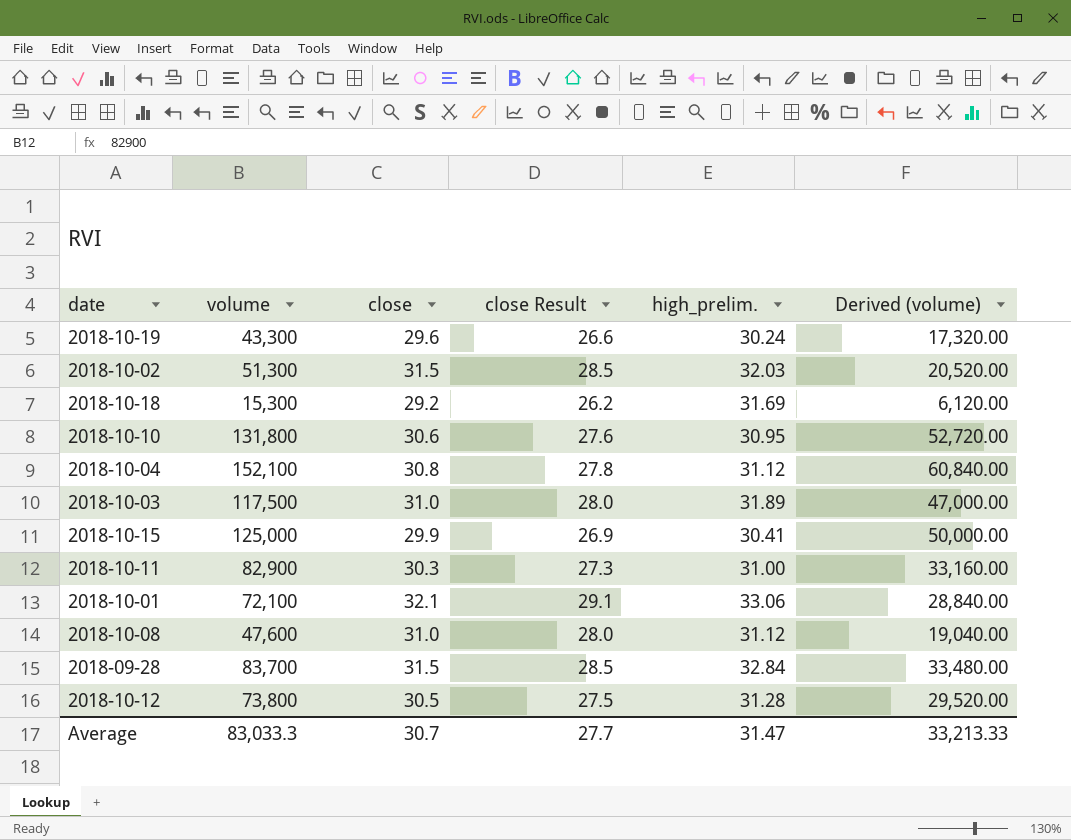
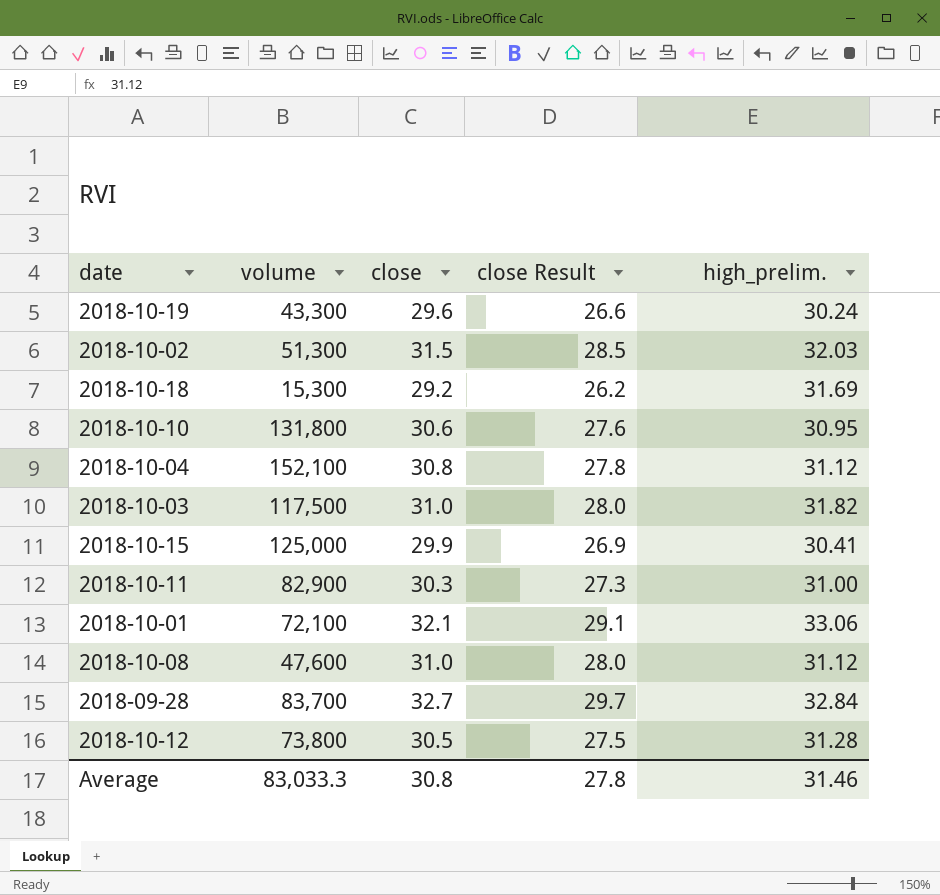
column Derived (volume) | formula: [volume] * 0.4 -> none
2018-10-03 | high_prelim.: 31.89 -> 31.82
2018-09-28 | close: 31.5 -> 32.7
2018-09-28 | close Result: 28.5 -> 29.7
Average | close: 30.7 -> 30.8
Average | close Result: 27.7 -> 27.8
Average | high_prelim.: 31.47 -> 31.46

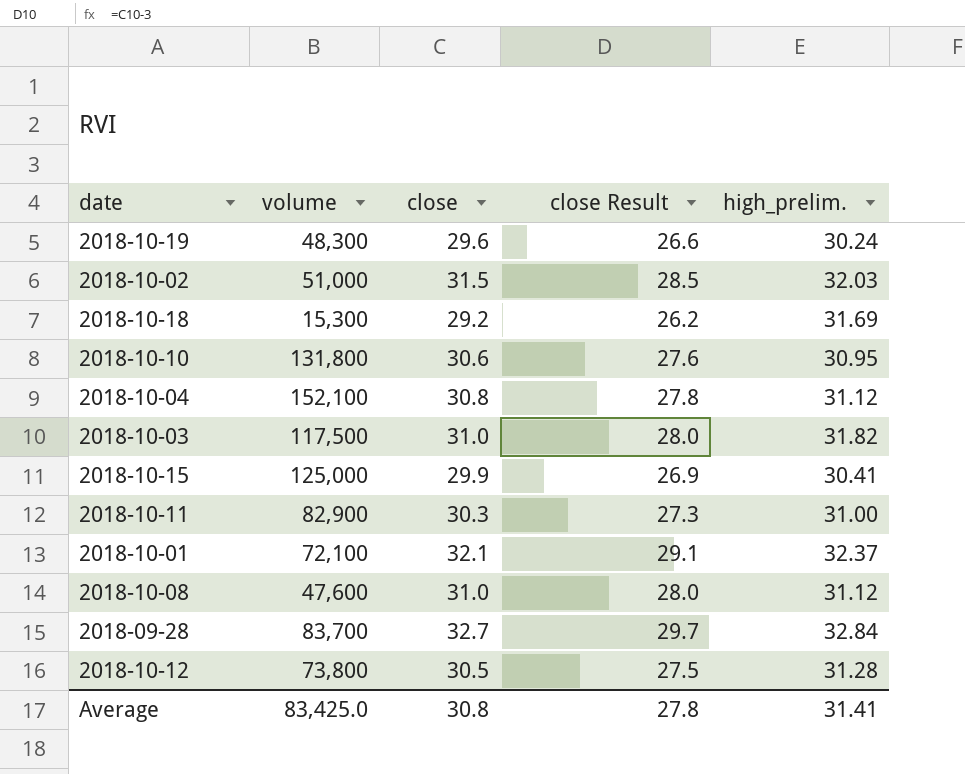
2018-10-19 | volume: 43,300 -> 48,300
2018-10-02 | volume: 51,300 -> 51,000
2018-10-01 | high_prelim.: 33.06 -> 32.37
Average | volume: 83,033.3 -> 83,425.0
Average | high_prelim.: 31.46 -> 31.41

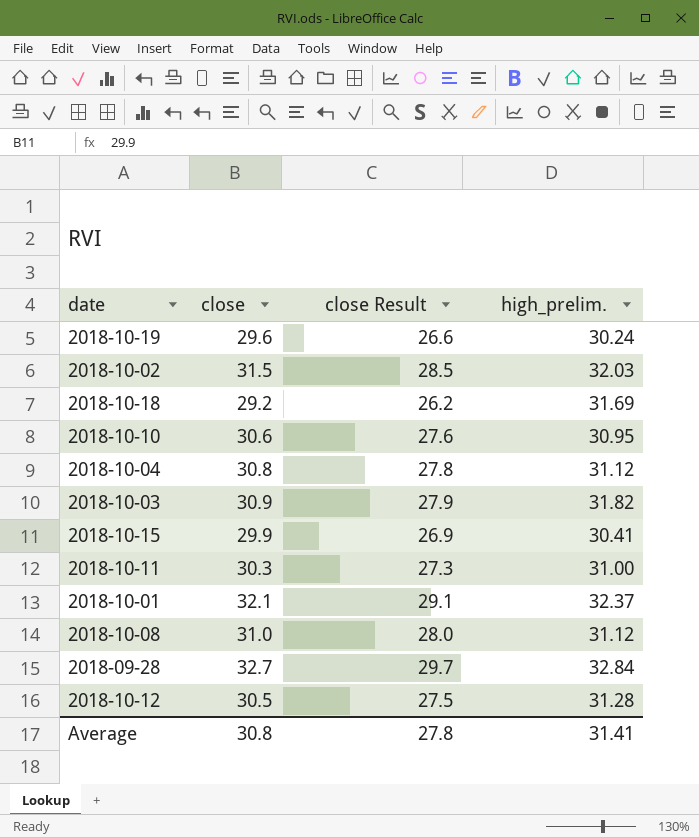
column volume | position: 2 -> none
2018-10-03 | close: 31.0 -> 30.9
2018-10-03 | close Result: 28.0 -> 27.9

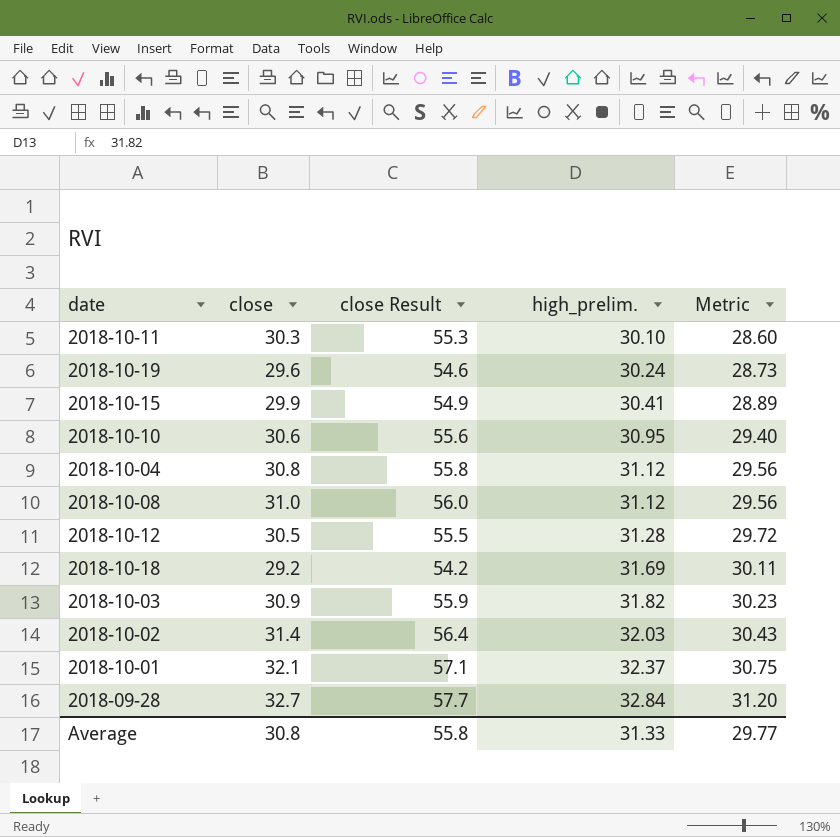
row order: none -> high_prelim. ascending
column close Result | formula: [close] - 3 -> [close] + 25
column Metric | formula: none -> [high_prelim.] * 0.95
2018-10-11 | high_prelim.: 31.00 -> 30.10
2018-10-02 | close: 31.5 -> 31.4
Average | close Result: 27.8 -> 55.8
Average | high_prelim.: 31.41 -> 31.33

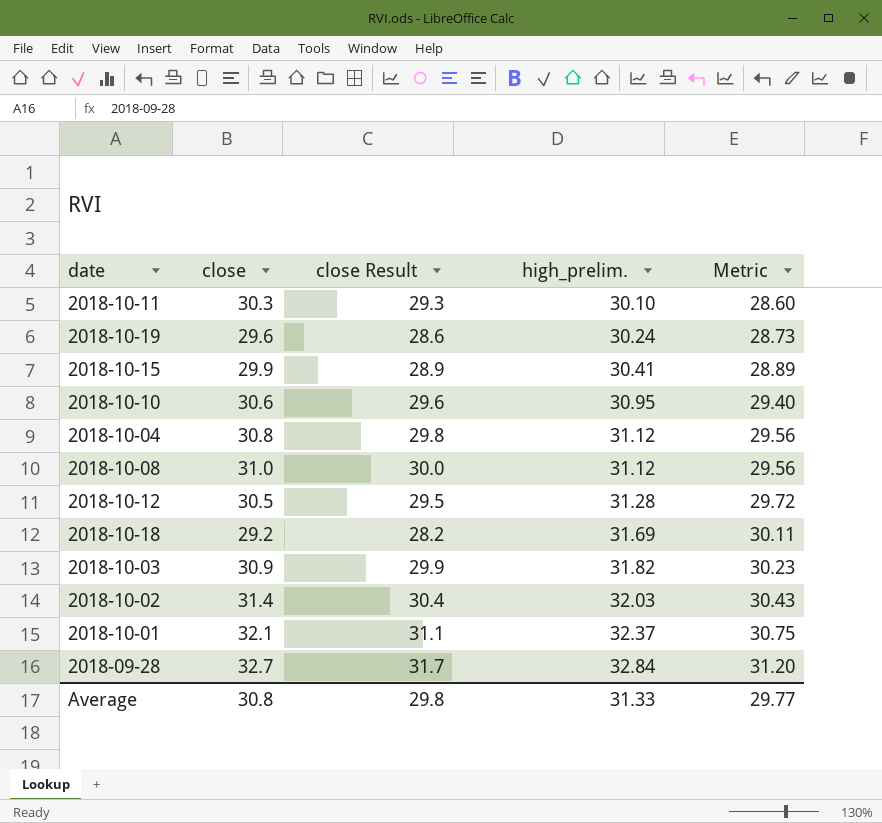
column close Result | formula: [close] + 25 -> [close] - 1
Average | close Result: 55.8 -> 29.8

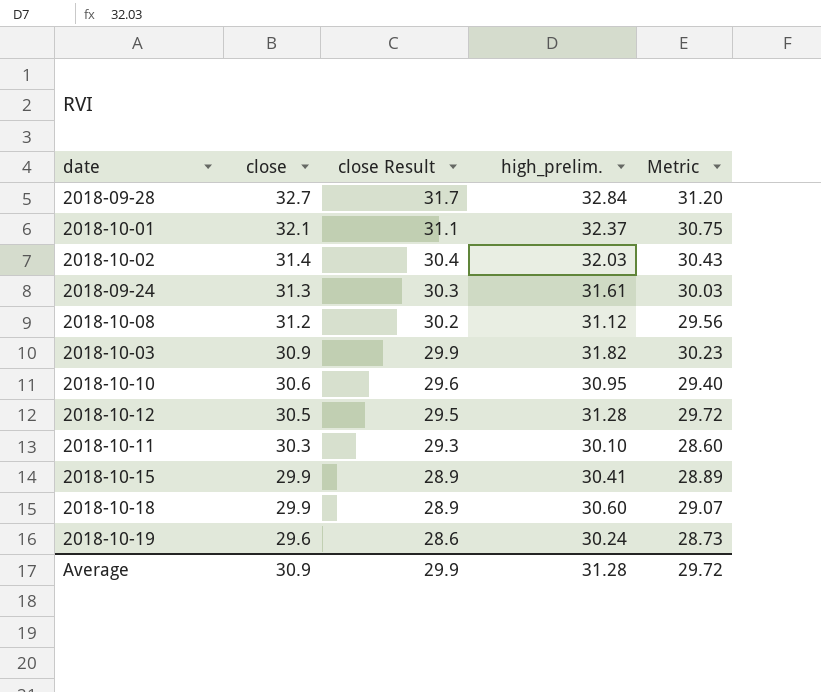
row order: high_prelim. ascending -> close descending
row 2018-10-04: 30.8 | 29.8 | 31.12 | 29.56 -> none
row 2018-09-24: none -> 31.3 | 30.3 | 31.61 | 30.03
2018-10-08 | close: 31.0 -> 31.2
2018-10-08 | close Result: 30.0 -> 30.2
2018-10-18 | close: 29.2 -> 29.9
2018-10-18 | close Result: 28.2 -> 28.9
2018-10-18 | high_prelim.: 31.69 -> 30.60
2018-10-18 | Metric: 30.11 -> 29.07
Average | close: 30.8 -> 30.9
Average | close Result: 29.8 -> 29.9
Average | high_prelim.: 31.33 -> 31.28
Average | Metric: 29.77 -> 29.72

